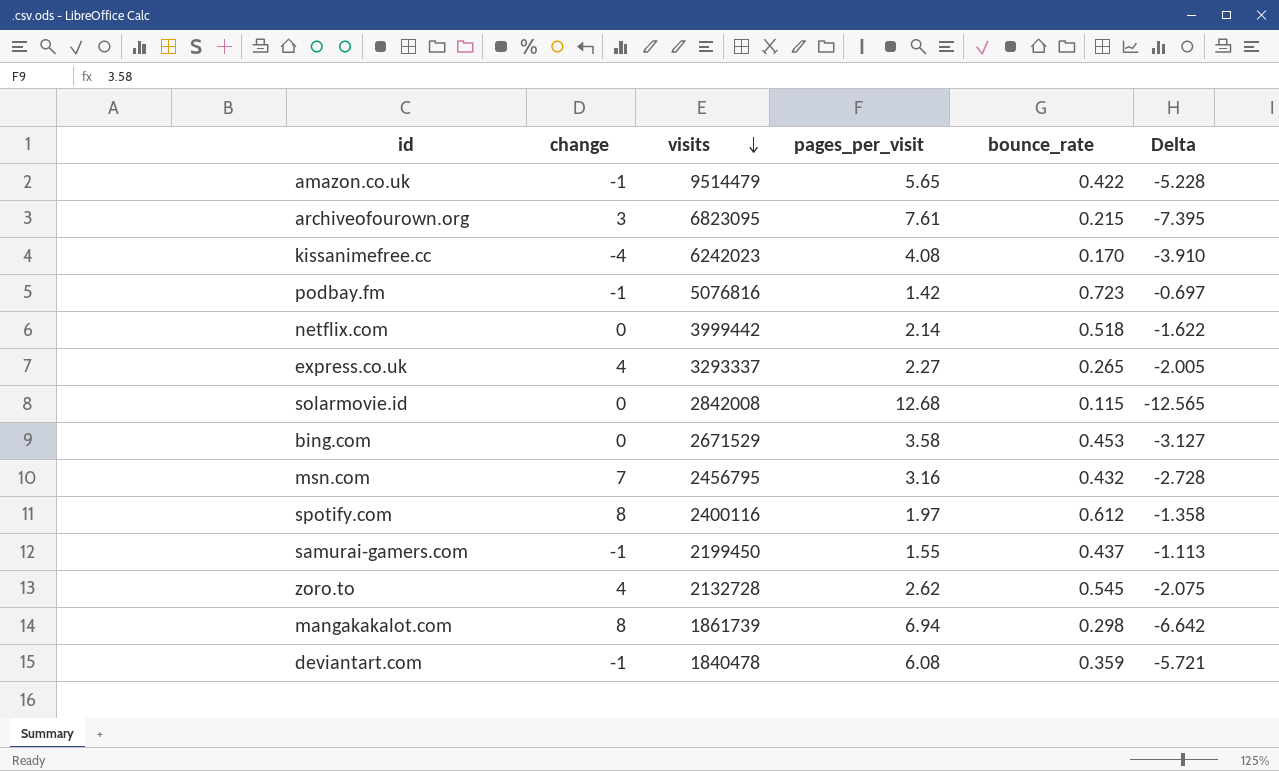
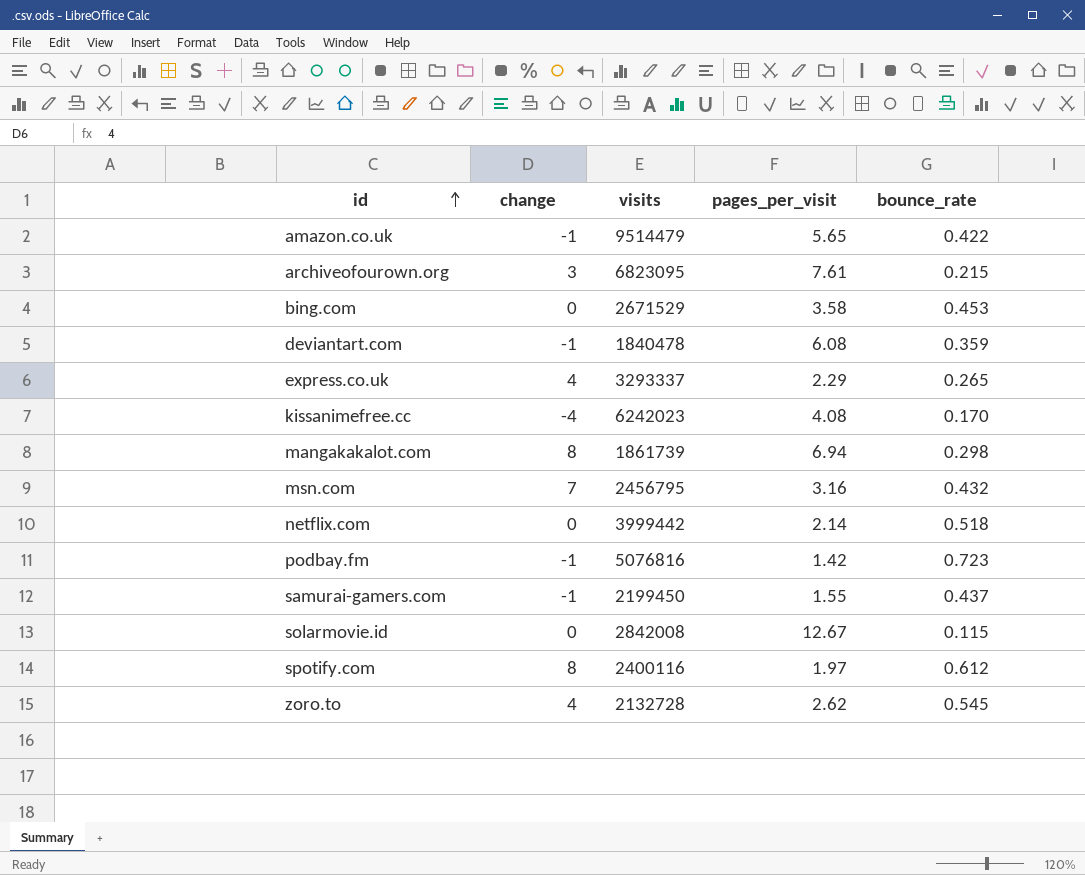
row order: visits descending -> id ascending
column Delta | formula: [bounce_rate] - [pages_per_visit] -> none
express.co.uk | pages_per_visit: 2.27 -> 2.29
solarmovie.id | pages_per_visit: 12.68 -> 12.67

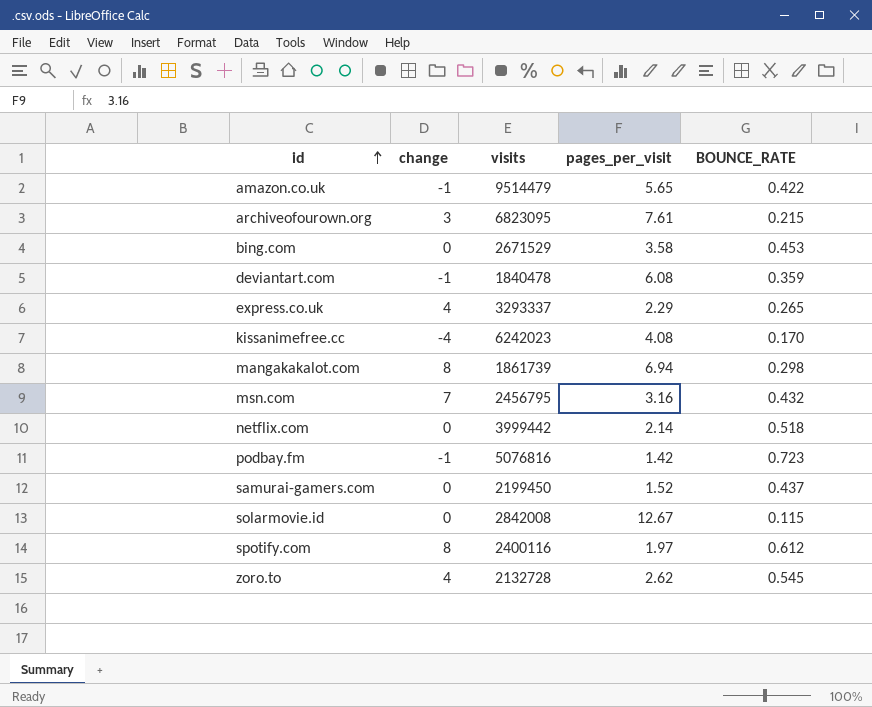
column name: bounce_rate -> BOUNCE_RATE
samurai-gamers.com | change: -1 -> 0
samurai-gamers.com | pages_per_visit: 1.55 -> 1.52

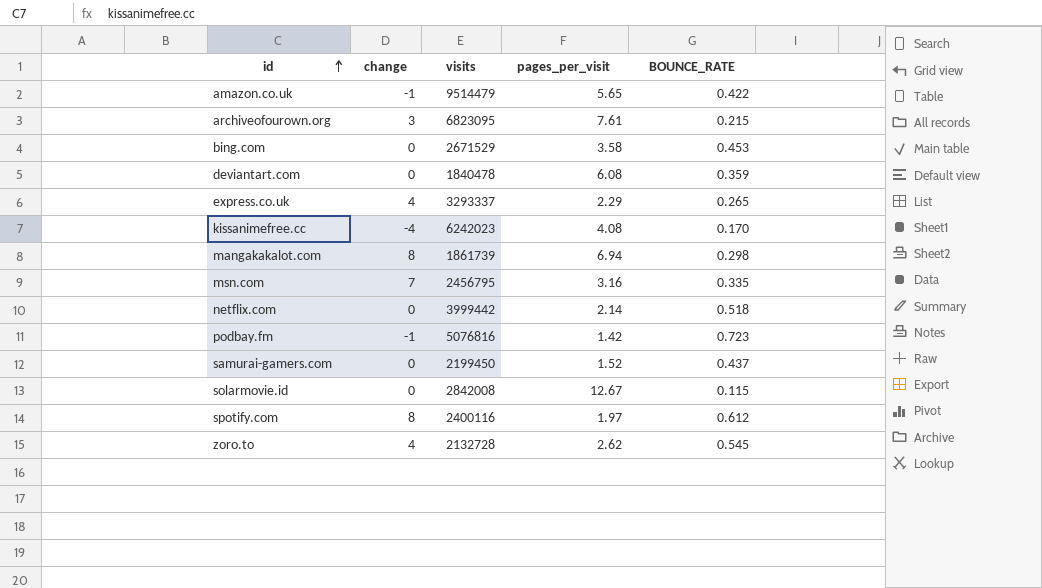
deviantart.com | change: -1 -> 0
msn.com | BOUNCE_RATE: 0.432 -> 0.335

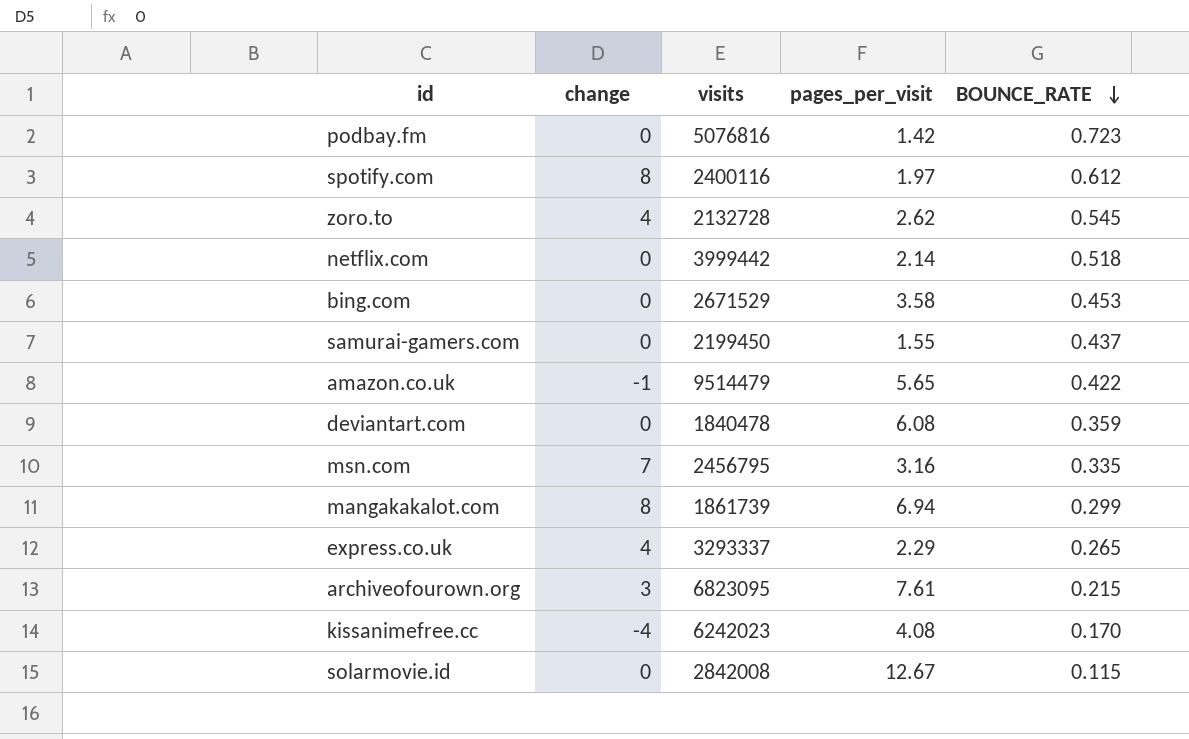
row order: id ascending -> BOUNCE_RATE descending
podbay.fm | change: -1 -> 0
samurai-gamers.com | pages_per_visit: 1.52 -> 1.55
mangakakalot.com | BOUNCE_RATE: 0.298 -> 0.299

